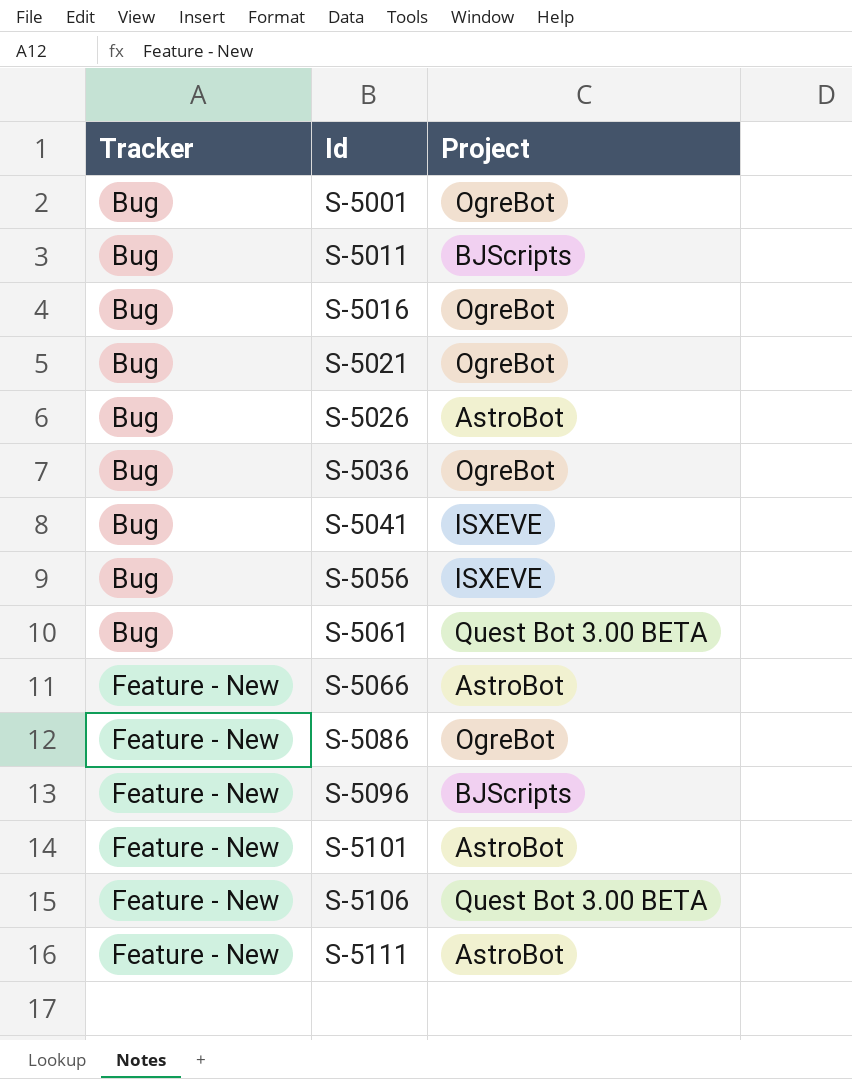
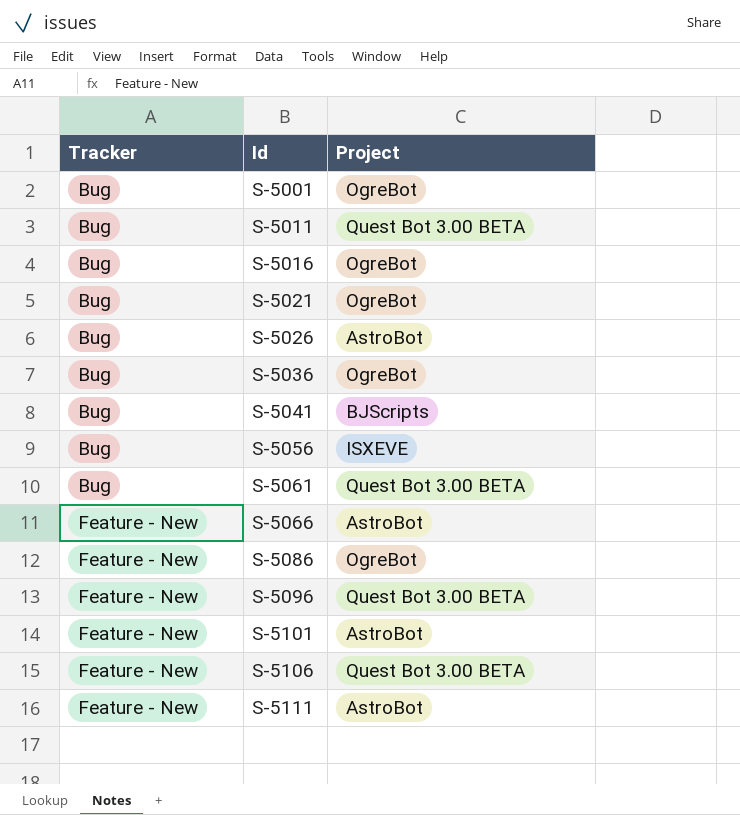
S-5011 | Project: BJScripts -> Quest Bot 3.00 BETA
S-5041 | Project: ISXEVE -> BJScripts
S-5096 | Project: BJScripts -> Quest Bot 3.00 BETA

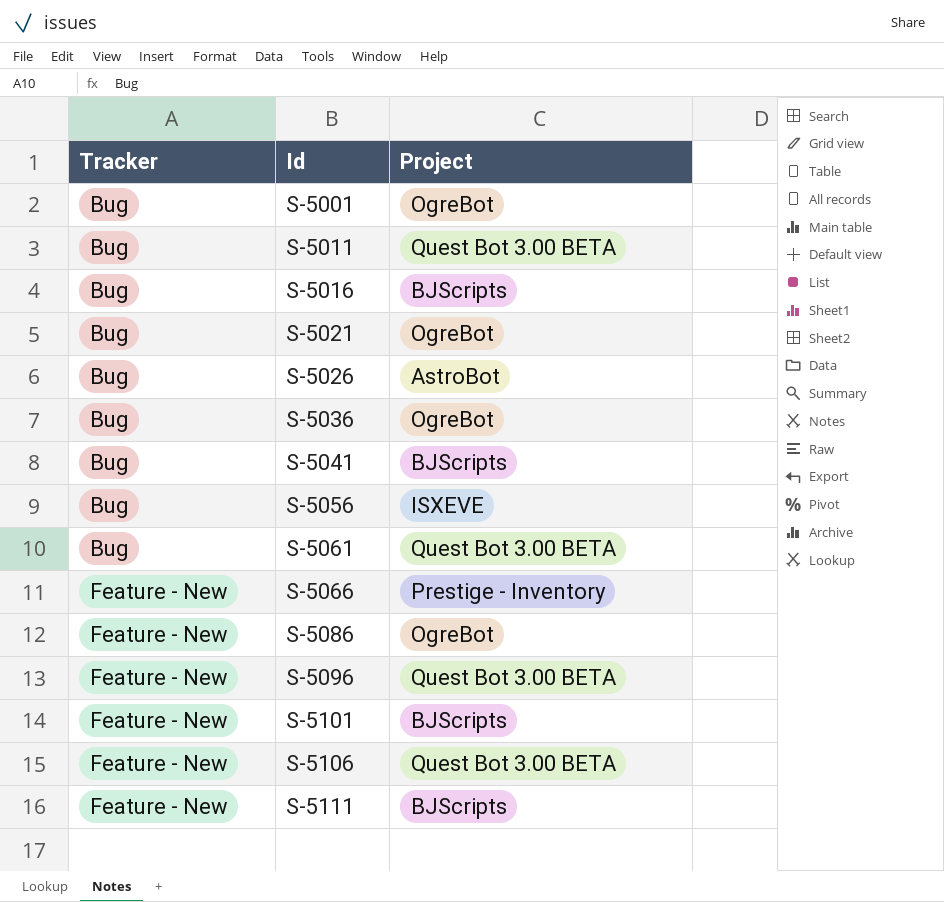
S-5016 | Project: OgreBot -> BJScripts
S-5066 | Project: AstroBot -> Prestige - Inventory
S-5101 | Project: AstroBot -> BJScripts
S-5111 | Project: AstroBot -> BJScripts

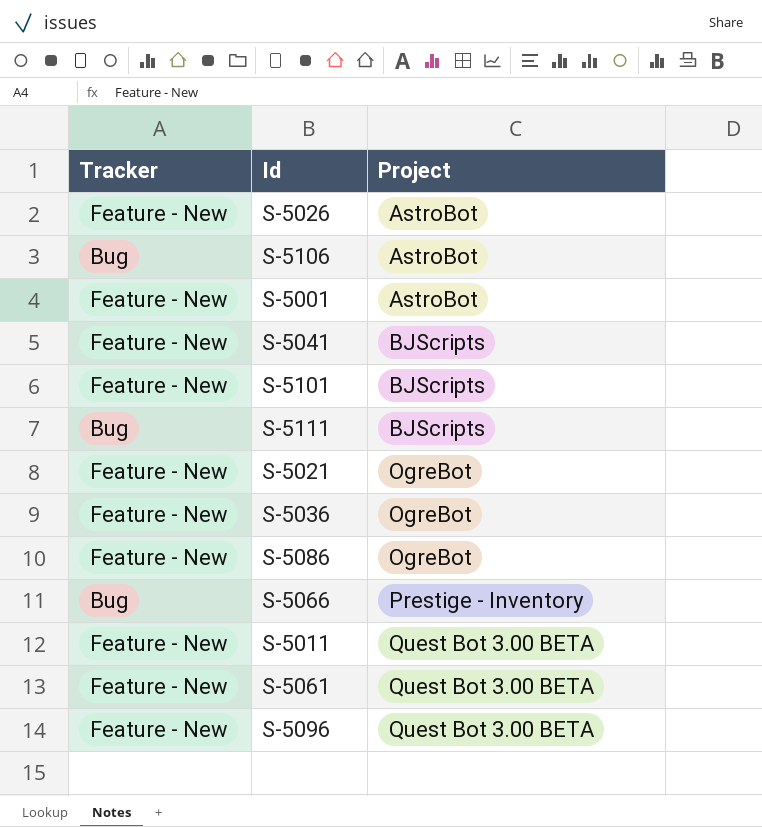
row order: Tracker ascending -> Project ascending
row S-5016: Bug | BJScripts -> none
row S-5056: Bug | ISXEVE -> none
S-5026 | Tracker: Bug -> Feature - New
S-5106 | Tracker: Feature - New -> Bug
S-5106 | Project: Quest Bot 3.00 BETA -> AstroBot
S-5001 | Tracker: Bug -> Feature - New
S-5001 | Project: OgreBot -> AstroBot
S-5041 | Tracker: Bug -> Feature - New
S-5111 | Tracker: Feature - New -> Bug
S-5021 | Tracker: Bug -> Feature - New
S-5036 | Tracker: Bug -> Feature - New
S-5066 | Tracker: Feature - New -> Bug
S-5011 | Tracker: Bug -> Feature - New
S-5061 | Tracker: Bug -> Feature - New

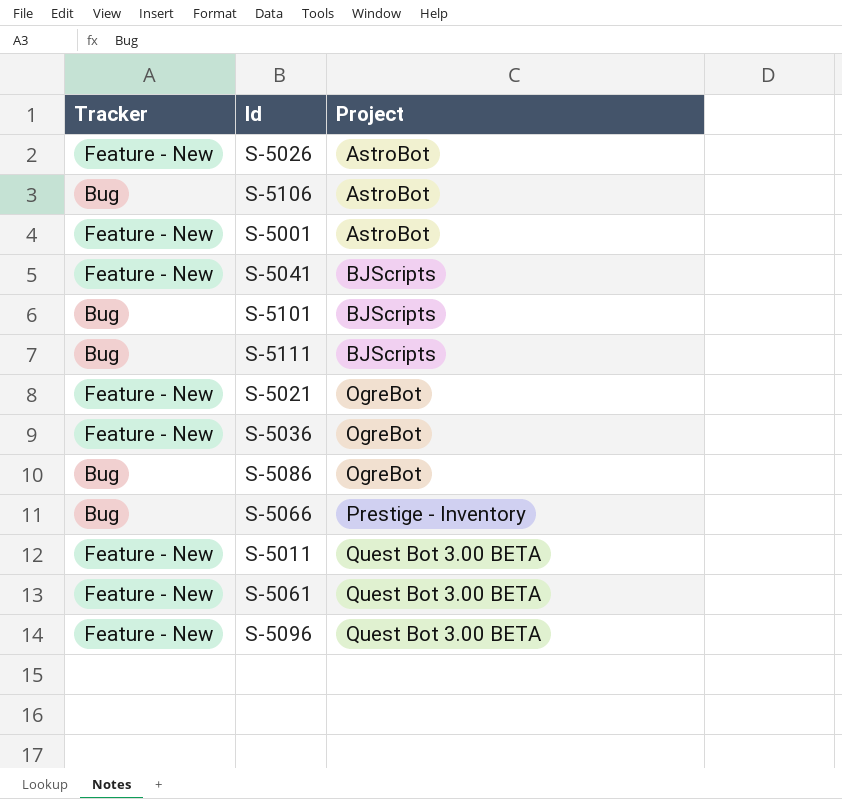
S-5101 | Tracker: Feature - New -> Bug
S-5086 | Tracker: Feature - New -> Bug

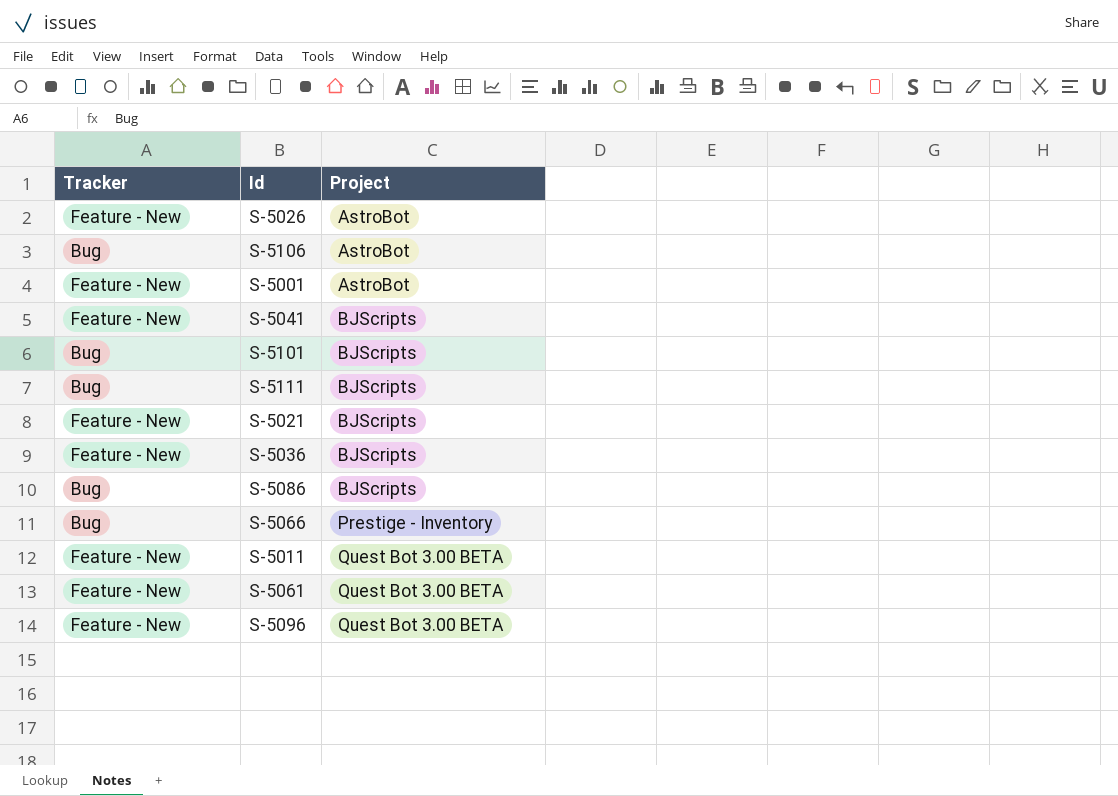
S-5021 | Project: OgreBot -> BJScripts
S-5036 | Project: OgreBot -> BJScripts
S-5086 | Project: OgreBot -> BJScripts

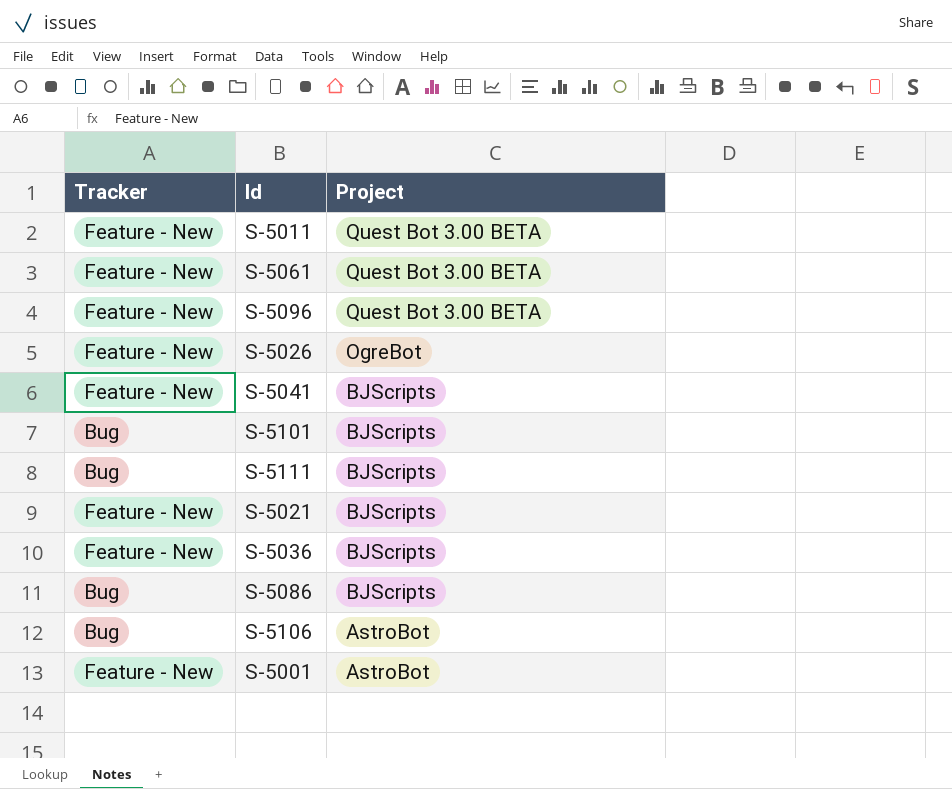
row order: Project ascending -> Project descending
row S-5066: Bug | Prestige - Inventory -> none
S-5026 | Project: AstroBot -> OgreBot

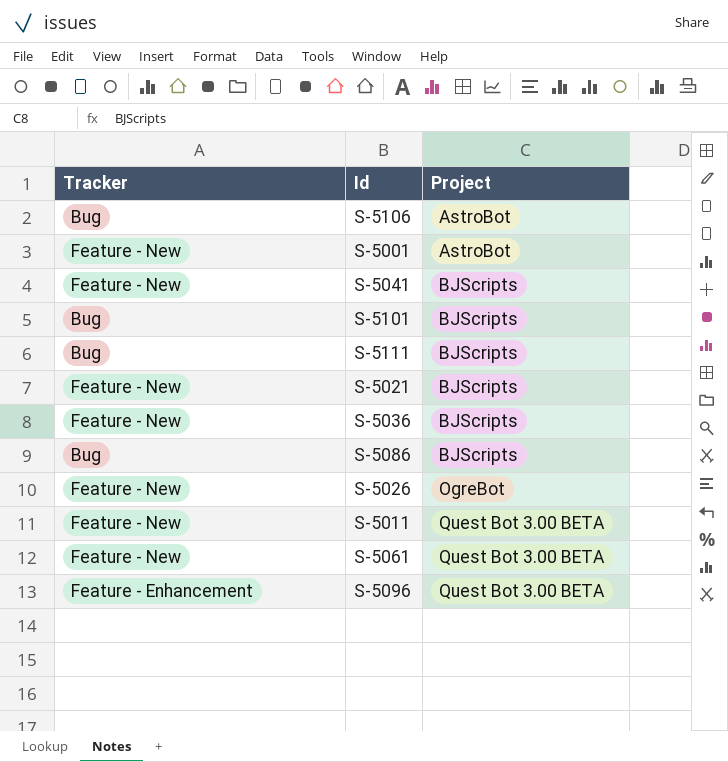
row order: Project descending -> Project ascending
S-5096 | Tracker: Feature - New -> Feature - Enhancement

